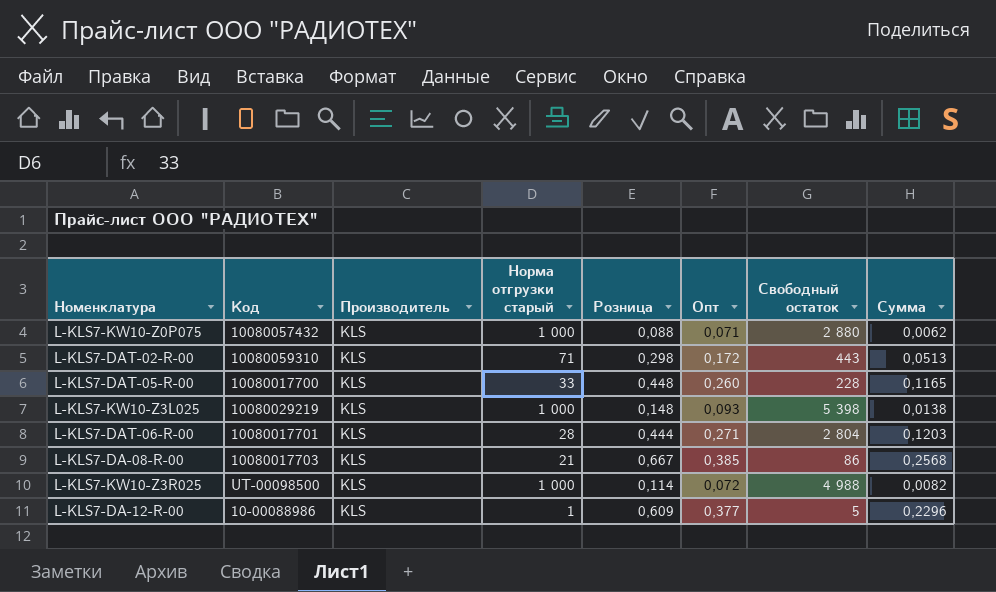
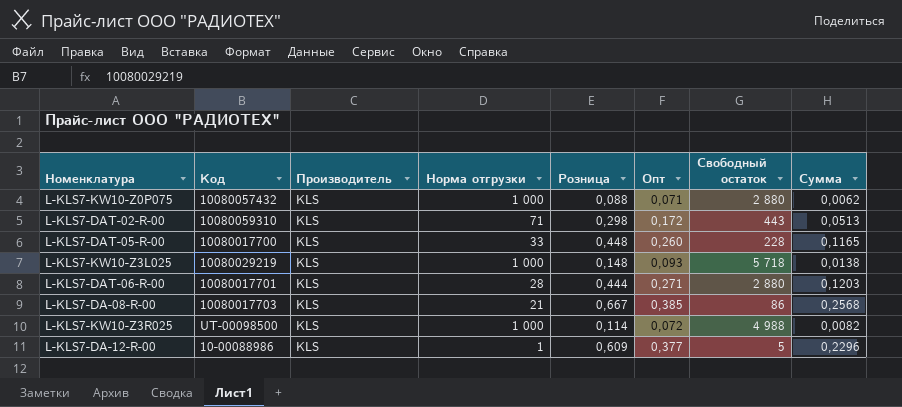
column name: Норма отгрузки старый -> Норма отгрузки
L-KLS7-KW10-Z3L025 | Свободный остаток: 5 398 -> 5 718
L-KLS7-DAT-06-R-00 | Свободный остаток: 2 804 -> 2 880

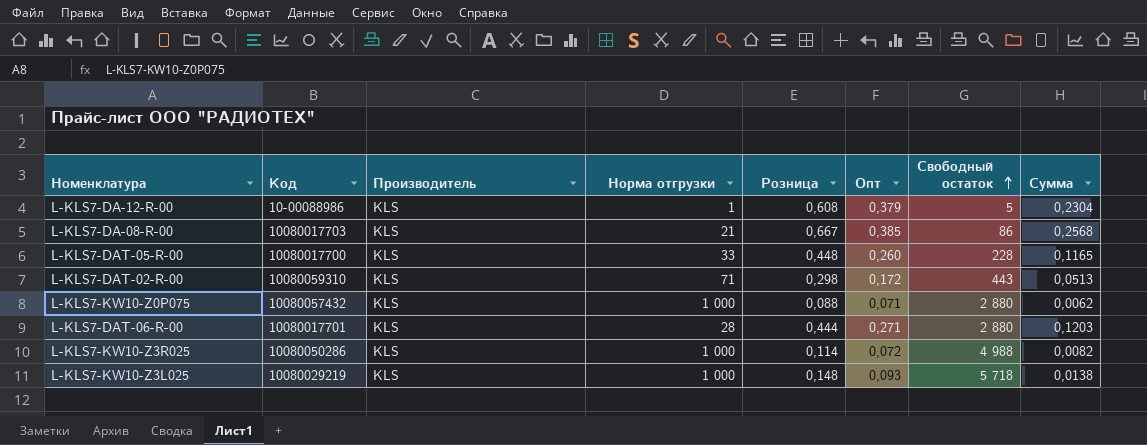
row order: none -> Свободный остаток ascending
L-KLS7-DA-12-R-00 | Розница: 0,609 -> 0,608
L-KLS7-DA-12-R-00 | Опт: 0,377 -> 0,379
L-KLS7-DA-12-R-00 | Сумма: 0,2296 -> 0,2304
L-KLS7-KW10-Z3R025 | Код: UT-00098500 -> 10080050286

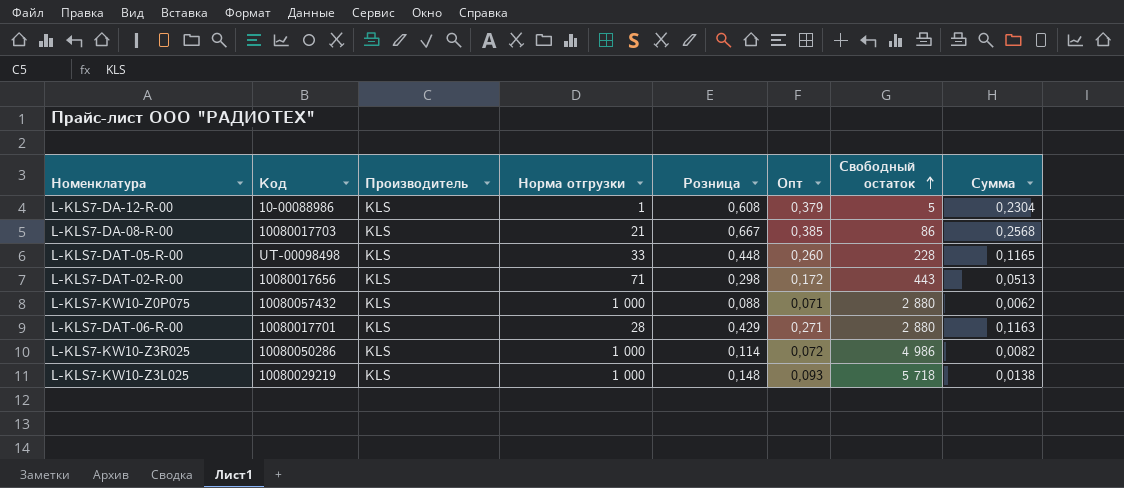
L-KLS7-DAT-05-R-00 | Код: 10080017700 -> UT-00098498
L-KLS7-DAT-02-R-00 | Код: 10080059310 -> 10080017656
L-KLS7-DAT-06-R-00 | Розница: 0,444 -> 0,429
L-KLS7-DAT-06-R-00 | Сумма: 0,1203 -> 0,1163
L-KLS7-KW10-Z3R025 | Свободный остаток: 4 988 -> 4 986

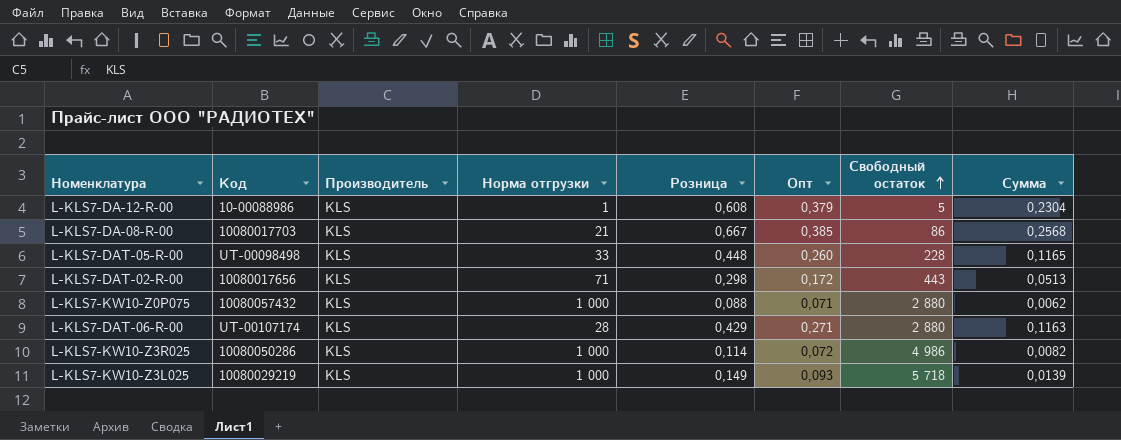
L-KLS7-DAT-06-R-00 | Код: 10080017701 -> UT-00107174
L-KLS7-KW10-Z3L025 | Розница: 0,148 -> 0,149
L-KLS7-KW10-Z3L025 | Сумма: 0,0138 -> 0,0139

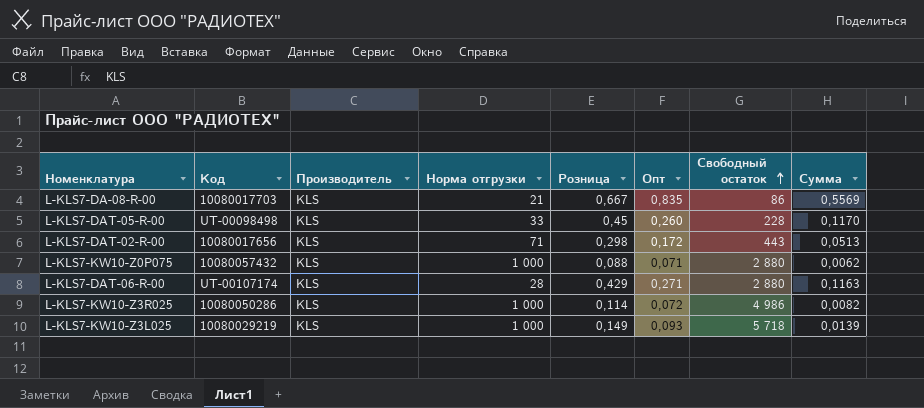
row L-KLS7-DA-12-R-00: 10-00088986 | KLS | 1 | 0,608 | 0,379 | 5 | 0,2304 -> none
L-KLS7-DA-08-R-00 | Опт: 0,385 -> 0,835
L-KLS7-DA-08-R-00 | Сумма: 0,2568 -> 0,5569
L-KLS7-DAT-05-R-00 | Розница: 0,448 -> 0,45
L-KLS7-DAT-05-R-00 | Сумма: 0,1165 -> 0,1170

